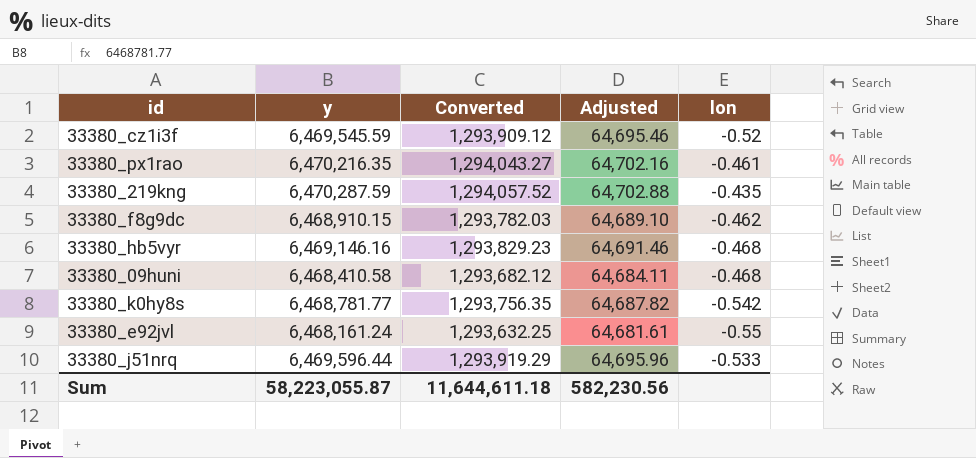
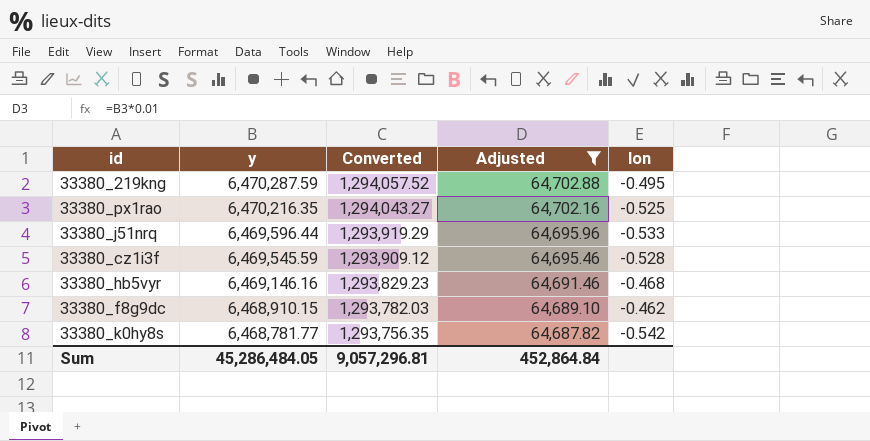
filter: none -> Adjusted >= 64,687.82
row order: none -> y descending
33380_219kng | lon: -0.435 -> -0.495
33380_px1rao | lon: -0.461 -> -0.525
33380_cz1i3f | lon: -0.52 -> -0.528
Sum | y: 58,223,055.87 -> 45,286,484.05
Sum | Converted: 11,644,611.18 -> 9,057,296.81
Sum | Adjusted: 582,230.56 -> 452,864.84

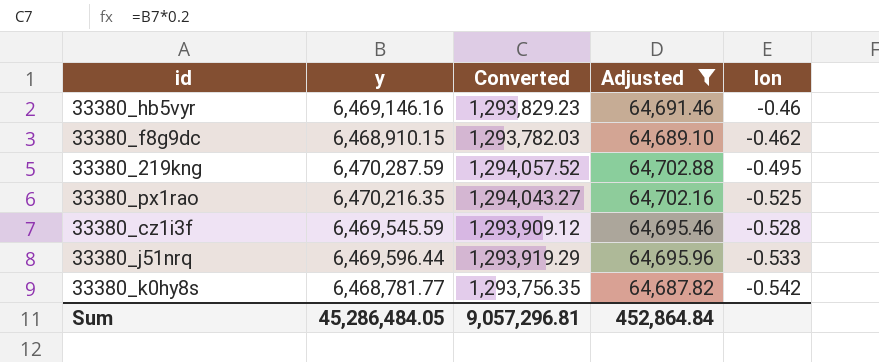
row order: y descending -> lon descending
33380_hb5vyr | lon: -0.468 -> -0.46

